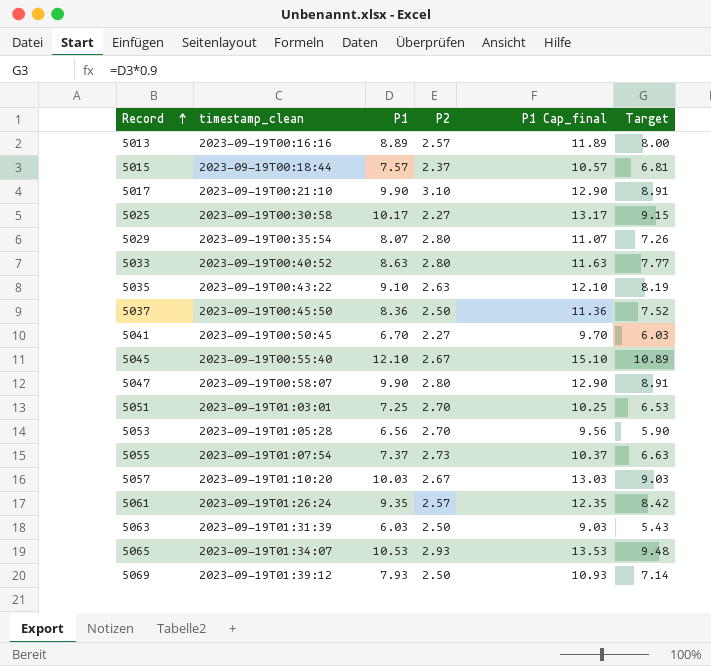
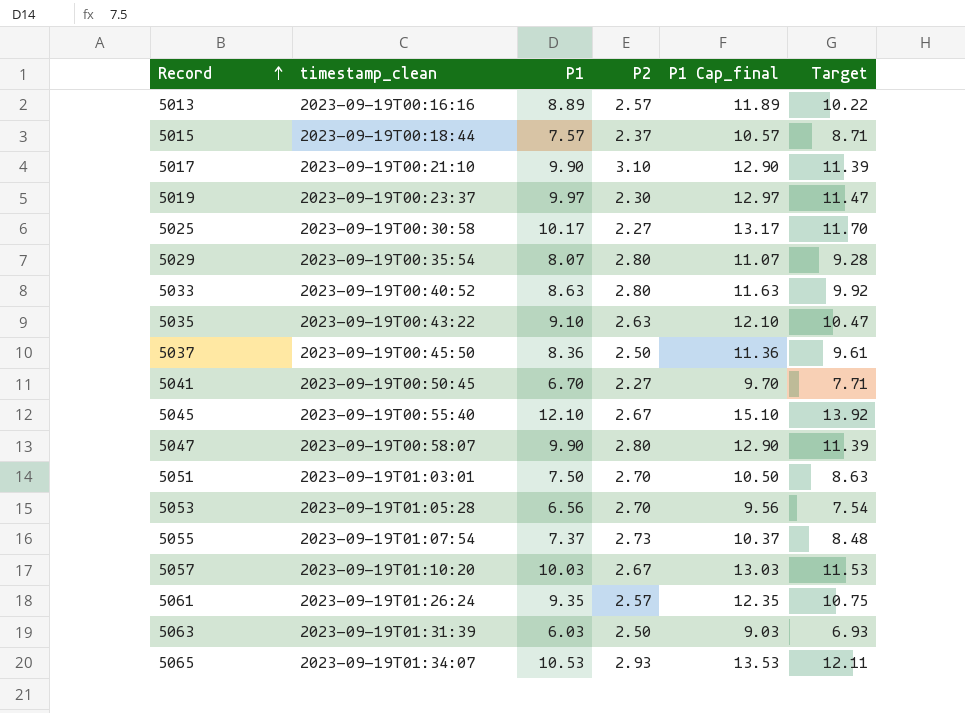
column Target | formula: [P1] * 0.9 -> [P1] * 1.15
row 5069: 2023-09-19T01:39:12 | 7.93 | 2.50 | 10.93 | 7.14 -> none
row 5019: none -> 2023-09-19T00:23:37 | 9.97 | 2.30 | 12.97 | 11.47
5051 | P1: 7.25 -> 7.50
5051 | P1 Cap_final: 10.25 -> 10.50

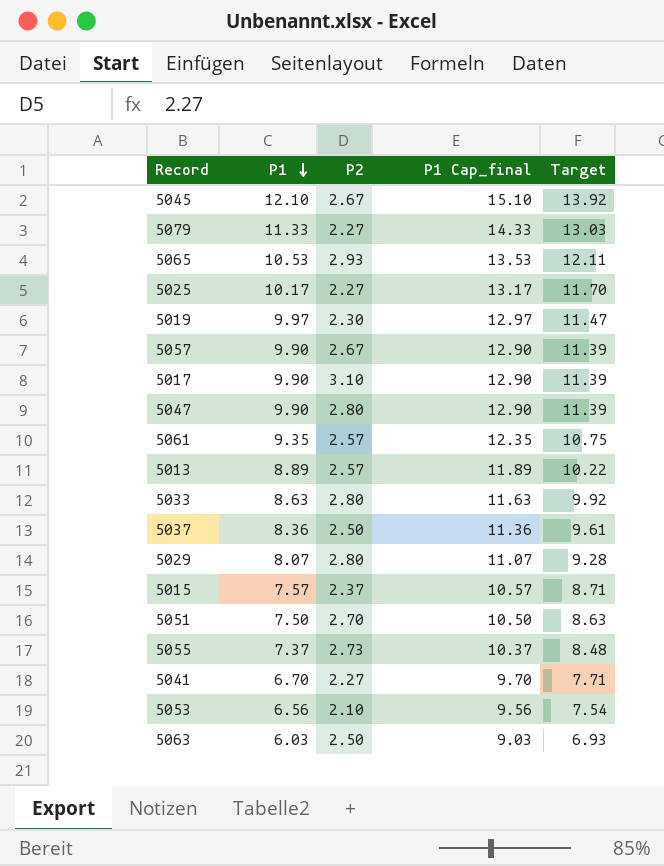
row order: Record ascending -> P1 descending
column timestamp_clean | position: 2 -> none
row 5035: 2023-09-19T00:43:22 | 9.10 | 2.63 | 12.10 | 10.47 -> none
row 5079: none -> 11.33 | 2.27 | 14.33 | 13.03
5057 | P1: 10.03 -> 9.90
5057 | P1 Cap_final: 13.03 -> 12.90
5057 | Target: 11.53 -> 11.39
5053 | P2: 2.70 -> 2.10

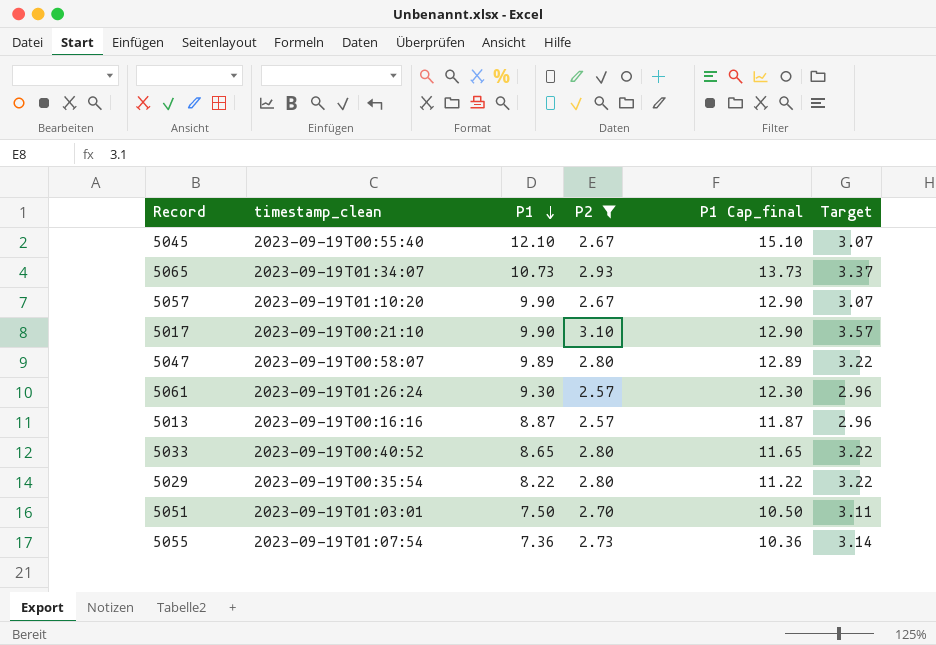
filter: none -> P2 >= 2.57
column timestamp_clean | position: none -> 2
column Target | formula: [P1] * 1.15 -> [P2] * 1.15
5065 | P1: 10.53 -> 10.73
5065 | P1 Cap_final: 13.53 -> 13.73
5047 | P1: 9.90 -> 9.89
5047 | P1 Cap_final: 12.90 -> 12.89
5061 | P1: 9.35 -> 9.30
5061 | P1 Cap_final: 12.35 -> 12.30
5013 | P1: 8.89 -> 8.87
5013 | P1 Cap_final: 11.89 -> 11.87
5033 | P1: 8.63 -> 8.65
5033 | P1 Cap_final: 11.63 -> 11.65
5029 | P1: 8.07 -> 8.22
5029 | P1 Cap_final: 11.07 -> 11.22
5055 | P1: 7.37 -> 7.36
5055 | P1 Cap_final: 10.37 -> 10.36

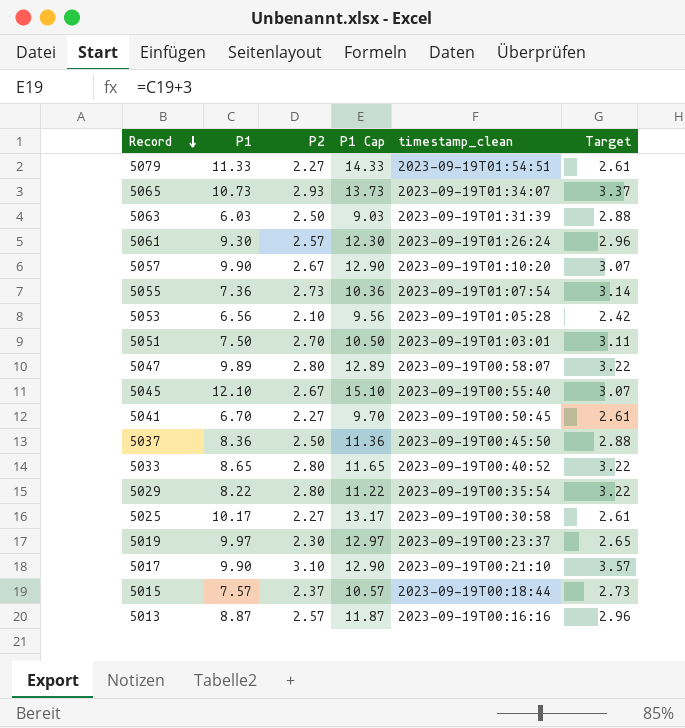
filter: P2 >= 2.57 -> none
row order: P1 descending -> Record descending
column name: P1 Cap_final -> P1 Cap
column timestamp_clean | position: 2 -> 5

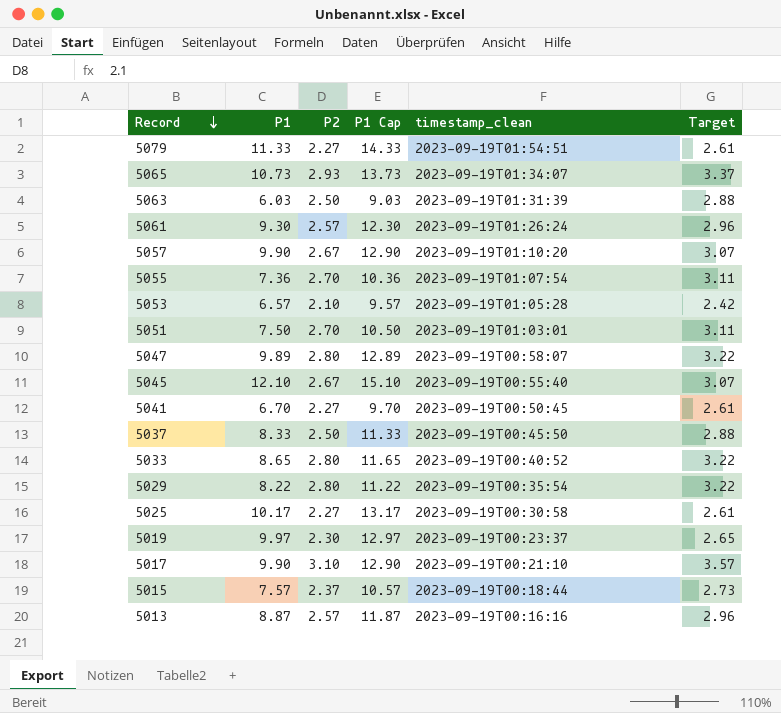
5055 | P2: 2.73 -> 2.70
5055 | Target: 3.14 -> 3.11
5053 | P1: 6.56 -> 6.57
5053 | P1 Cap: 9.56 -> 9.57
5037 | P1: 8.36 -> 8.33
5037 | P1 Cap: 11.36 -> 11.33

